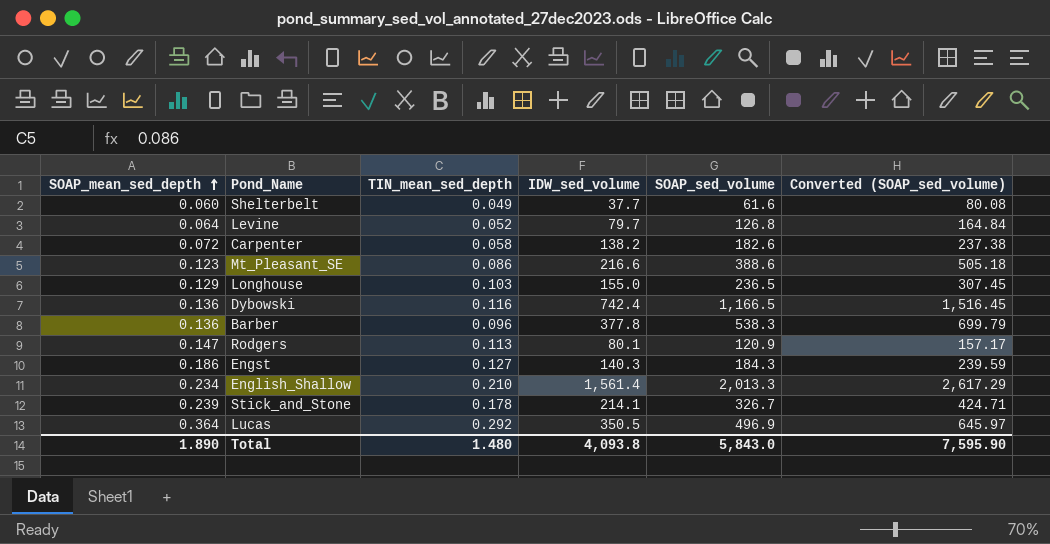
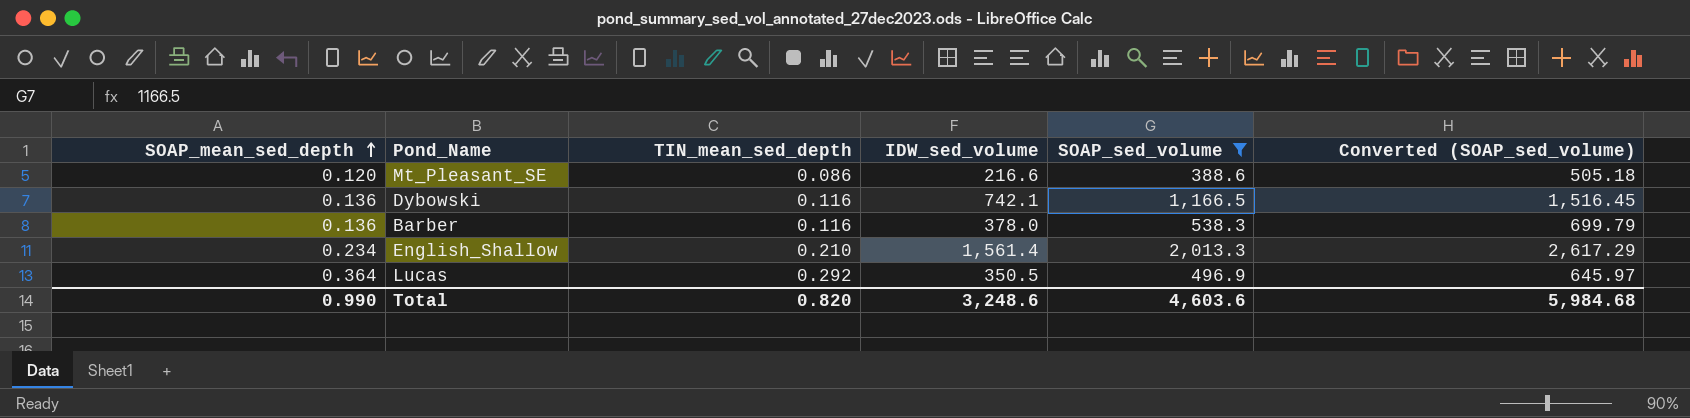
filter: none -> SOAP_sed_volume >= 388.6
Mt_Pleasant_SE | SOAP_mean_sed_depth: 0.123 -> 0.120
Dybowski | IDW_sed_volume: 742.4 -> 742.1
Barber | TIN_mean_sed_depth: 0.096 -> 0.116
Barber | IDW_sed_volume: 377.8 -> 378.0
Total | SOAP_mean_sed_depth: 1.890 -> 0.990
Total | TIN_mean_sed_depth: 1.480 -> 0.820
Total | IDW_sed_volume: 4,093.8 -> 3,248.6
Total | SOAP_sed_volume: 5,843.0 -> 4,603.6
Total | Converted (SOAP_sed_volume): 7,595.90 -> 5,984.68

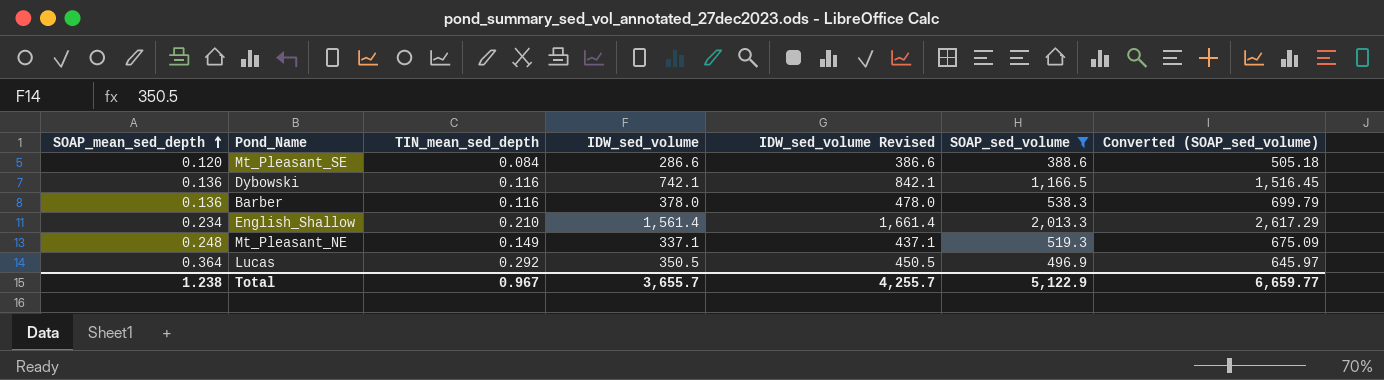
column IDW_sed_volume Revised | formula: none -> [IDW_sed_volume] + 100
Mt_Pleasant_SE | TIN_mean_sed_depth: 0.086 -> 0.084
Mt_Pleasant_SE | IDW_sed_volume: 216.6 -> 286.6
row Mt_Pleasant_NE: none -> 0.248 | 0.149 | 337.1 | 437.1 | 519.3 | 675.09
Total | SOAP_mean_sed_depth: 0.990 -> 1.238
Total | TIN_mean_sed_depth: 0.820 -> 0.967
Total | IDW_sed_volume: 3,248.6 -> 3,655.7
Total | SOAP_sed_volume: 4,603.6 -> 5,122.9
Total | Converted (SOAP_sed_volume): 5,984.68 -> 6,659.77

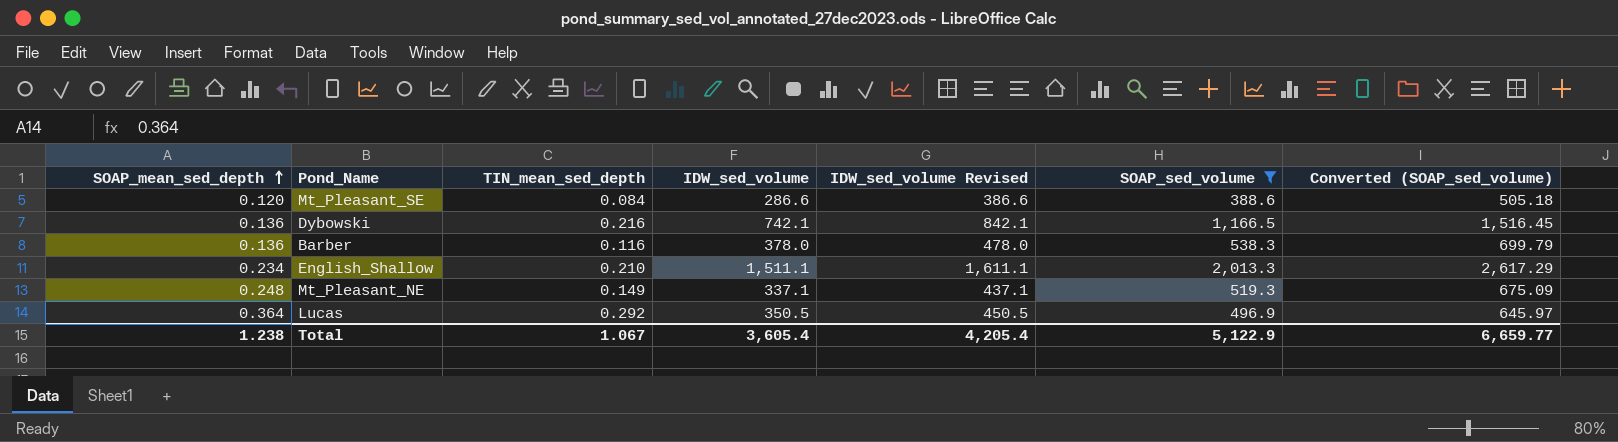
Dybowski | TIN_mean_sed_depth: 0.116 -> 0.216
English_Shallow | IDW_sed_volume: 1,561.4 -> 1,511.1
English_Shallow | IDW_sed_volume Revised: 1,661.4 -> 1,611.1
Total | TIN_mean_sed_depth: 0.967 -> 1.067
Total | IDW_sed_volume: 3,655.7 -> 3,605.4
Total | IDW_sed_volume Revised: 4,255.7 -> 4,205.4

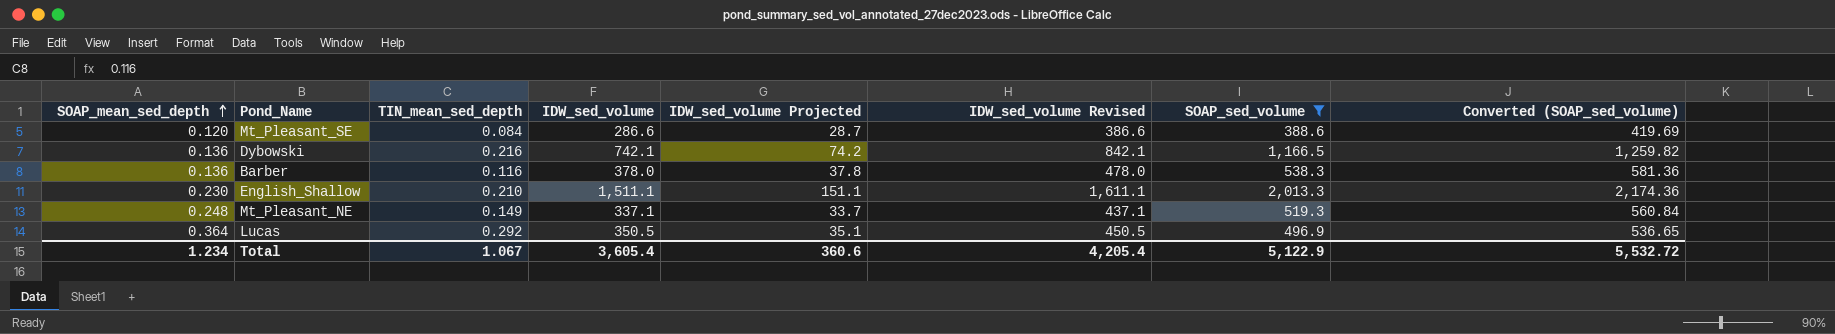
column IDW_sed_volume Projected | formula: none -> [IDW_sed_volume] * 0.1
column Converted (SOAP_sed_volume) | formula: [SOAP_sed_volume] * 1.3 -> [SOAP_sed_volume] * 1.08
English_Shallow | SOAP_mean_sed_depth: 0.234 -> 0.230
Total | SOAP_mean_sed_depth: 1.238 -> 1.234
Total | Converted (SOAP_sed_volume): 6,659.77 -> 5,532.72

